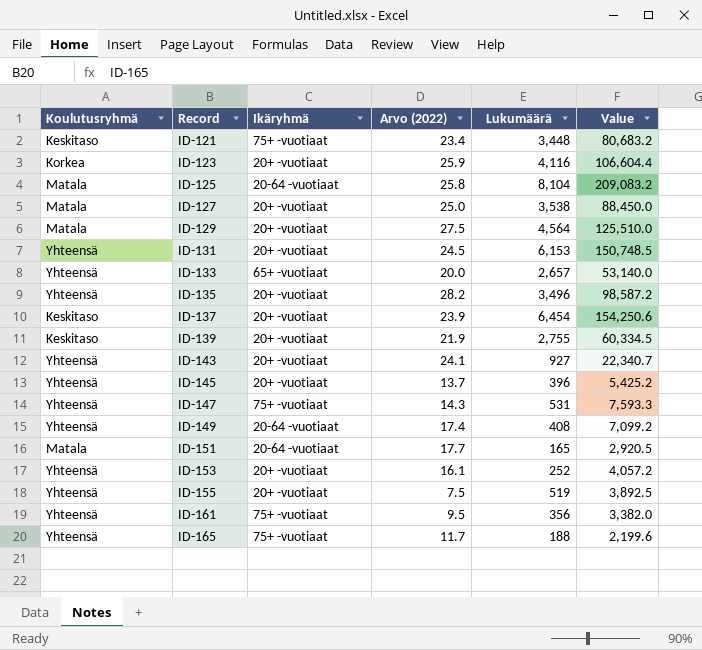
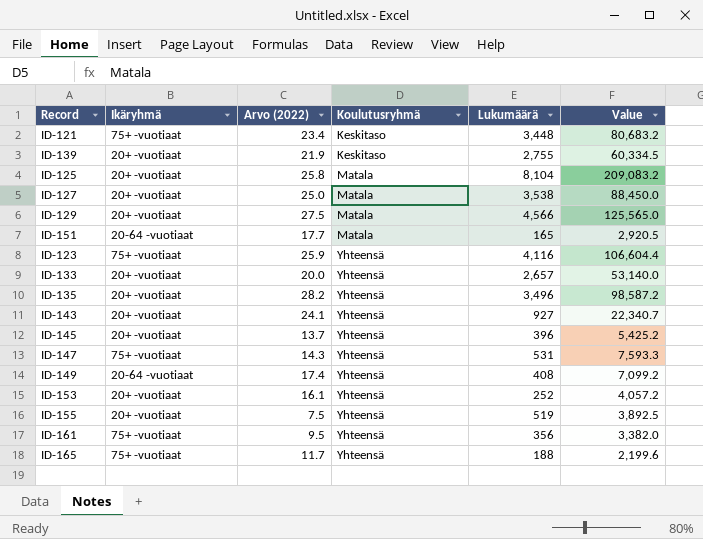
row order: Record ascending -> Koulutusryhmä ascending
column Koulutusryhmä | position: 1 -> 4
row ID-131: Yhteensä | 20+ -vuotiaat | 24.5 | 6,153 | 150,748.5 -> none
row ID-137: Keskitaso | 20+ -vuotiaat | 23.9 | 6,454 | 154,250.6 -> none
ID-125 | Ikäryhmä: 20-64 -vuotiaat -> 20+ -vuotiaat
ID-129 | Lukumäärä: 4,564 -> 4,566
ID-129 | Value: 125,510.0 -> 125,565.0
ID-123 | Ikäryhmä: 20+ -vuotiaat -> 75+ -vuotiaat
ID-123 | Koulutusryhmä: Korkea -> Yhteensä
ID-133 | Ikäryhmä: 65+ -vuotiaat -> 20+ -vuotiaat

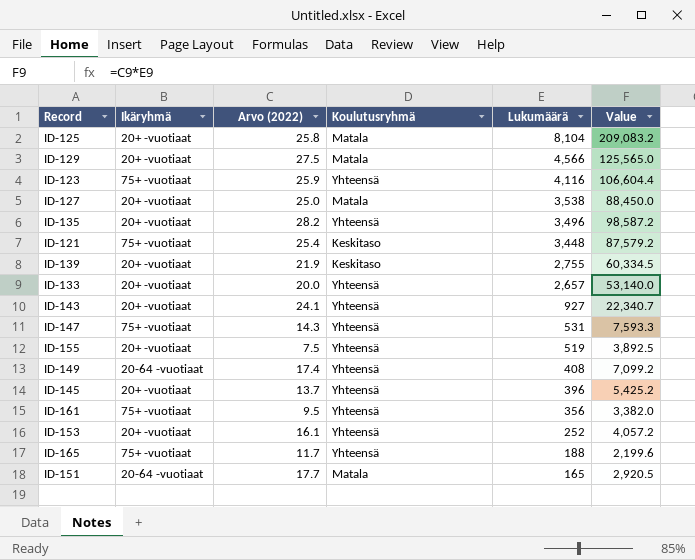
row order: Koulutusryhmä ascending -> Lukumäärä descending
ID-121 | Arvo (2022): 23.4 -> 25.4
ID-121 | Value: 80,683.2 -> 87,579.2

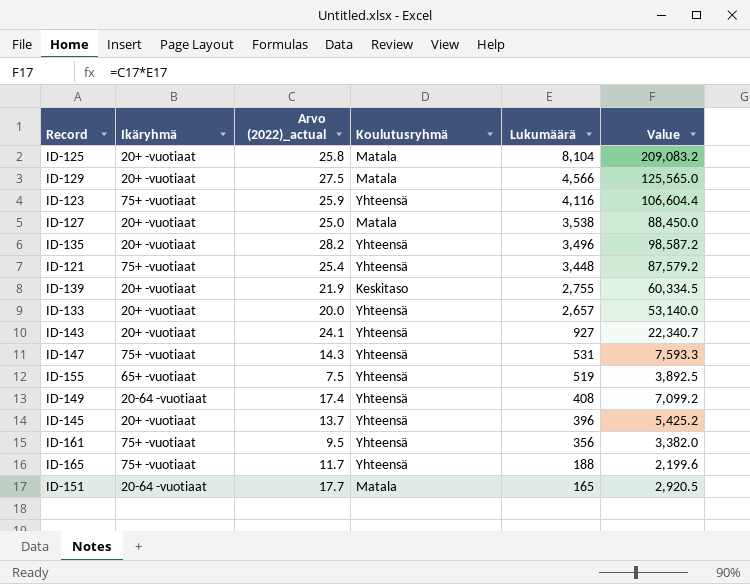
column name: Arvo (2022) -> Arvo (2022)_actual
row ID-153: 20+ -vuotiaat | 16.1 | Yhteensä | 252 | 4,057.2 -> none
ID-121 | Koulutusryhmä: Keskitaso -> Yhteensä
ID-155 | Ikäryhmä: 20+ -vuotiaat -> 65+ -vuotiaat

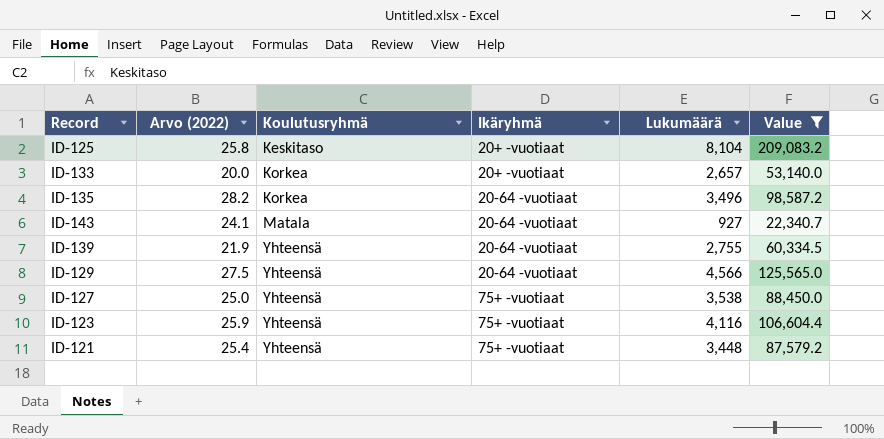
filter: none -> Value >= 22,340.7
row order: Lukumäärä descending -> Koulutusryhmä ascending
column name: Arvo (2022)_actual -> Arvo (2022)
column Ikäryhmä | position: 2 -> 4
ID-125 | Koulutusryhmä: Matala -> Keskitaso
ID-133 | Koulutusryhmä: Yhteensä -> Korkea
ID-135 | Koulutusryhmä: Yhteensä -> Korkea
ID-135 | Ikäryhmä: 20+ -vuotiaat -> 20-64 -vuotiaat
ID-143 | Koulutusryhmä: Yhteensä -> Matala
ID-143 | Ikäryhmä: 20+ -vuotiaat -> 20-64 -vuotiaat
ID-139 | Koulutusryhmä: Keskitaso -> Yhteensä
ID-139 | Ikäryhmä: 20+ -vuotiaat -> 20-64 -vuotiaat
ID-129 | Koulutusryhmä: Matala -> Yhteensä
ID-129 | Ikäryhmä: 20+ -vuotiaat -> 20-64 -vuotiaat
ID-127 | Koulutusryhmä: Matala -> Yhteensä
ID-127 | Ikäryhmä: 20+ -vuotiaat -> 75+ -vuotiaat

